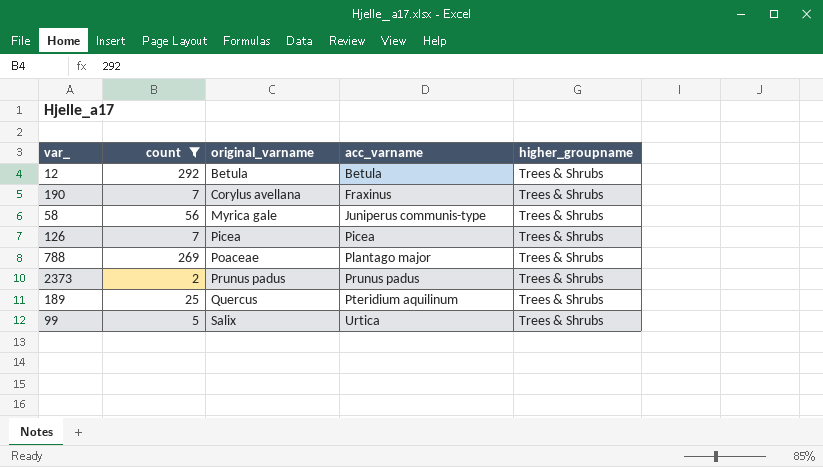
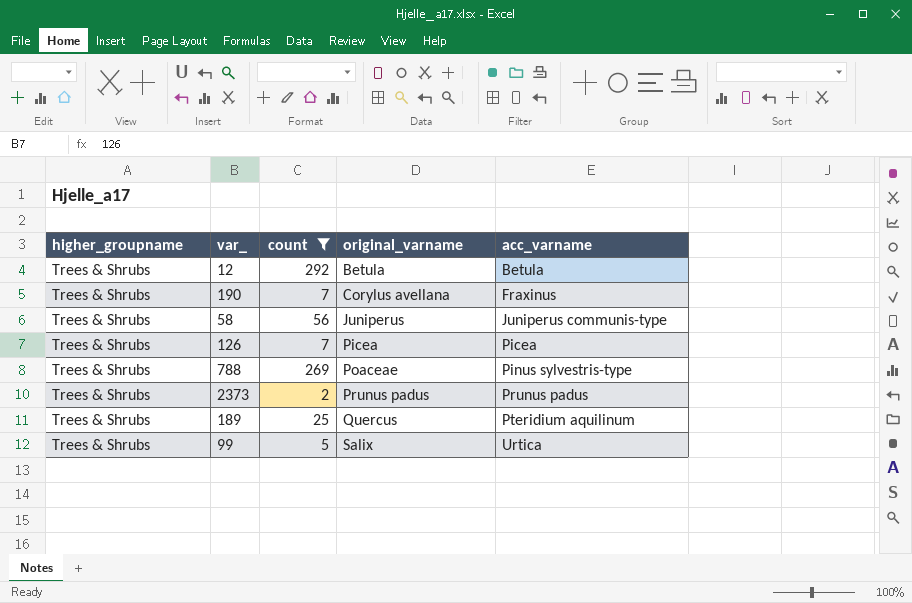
column higher_groupname | position: 5 -> 1
58 | original_varname: Myrica gale -> Juniperus
788 | acc_varname: Plantago major -> Pinus sylvestris-type

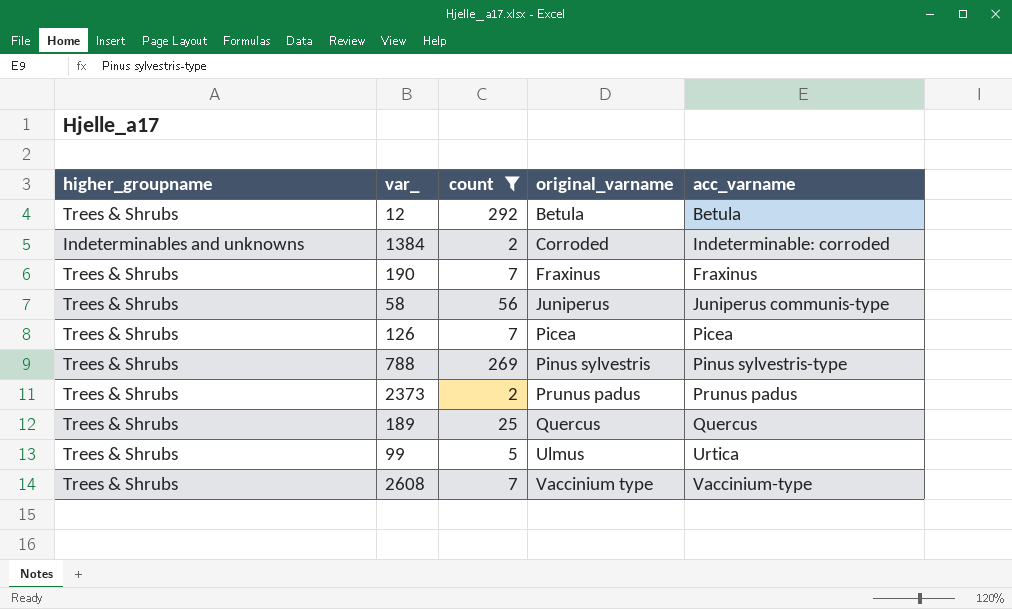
row 1384: none -> Indeterminables and unknowns | 2 | Corroded | Indeterminable: corroded
190 | original_varname: Corylus avellana -> Fraxinus
788 | original_varname: Poaceae -> Pinus sylvestris
189 | acc_varname: Pteridium aquilinum -> Quercus
99 | original_varname: Salix -> Ulmus
row 2608: none -> Trees & Shrubs | 7 | Vaccinium type | Vaccinium-type

